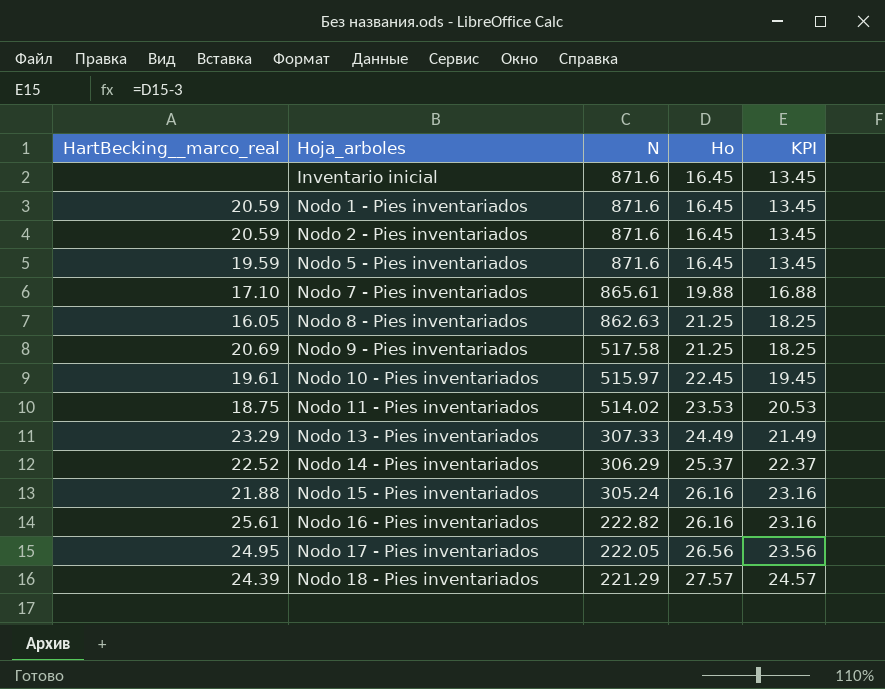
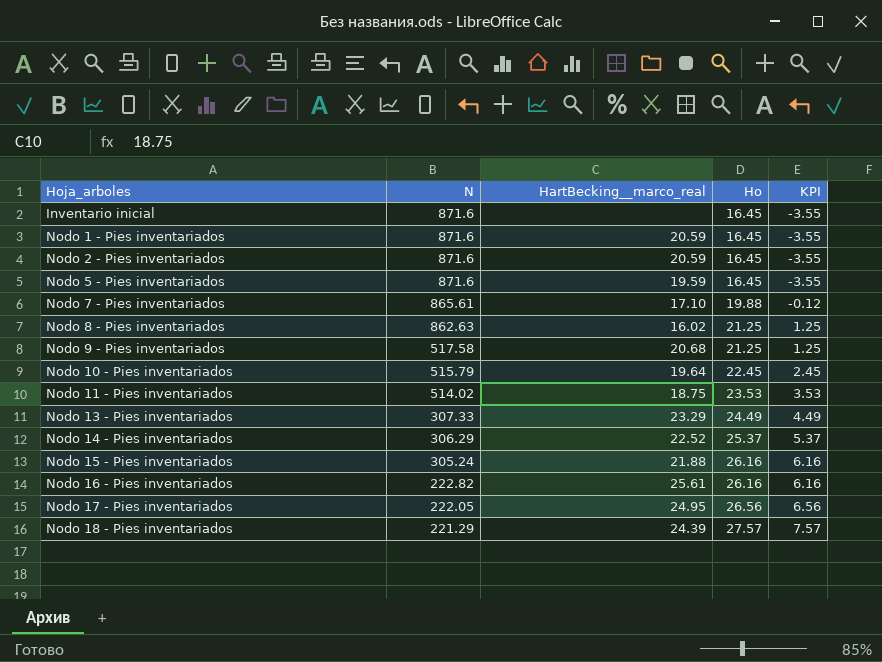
column HartBecking__marco_real | position: 1 -> 3
column KPI | formula: [Ho] - 3 -> [Ho] - 20
Nodo 8 - Pies inventariados | HartBecking__marco_real: 16.05 -> 16.02
Nodo 9 - Pies inventariados | HartBecking__marco_real: 20.69 -> 20.68
Nodo 10 - Pies inventariados | N: 515.97 -> 515.79
Nodo 10 - Pies inventariados | HartBecking__marco_real: 19.61 -> 19.64

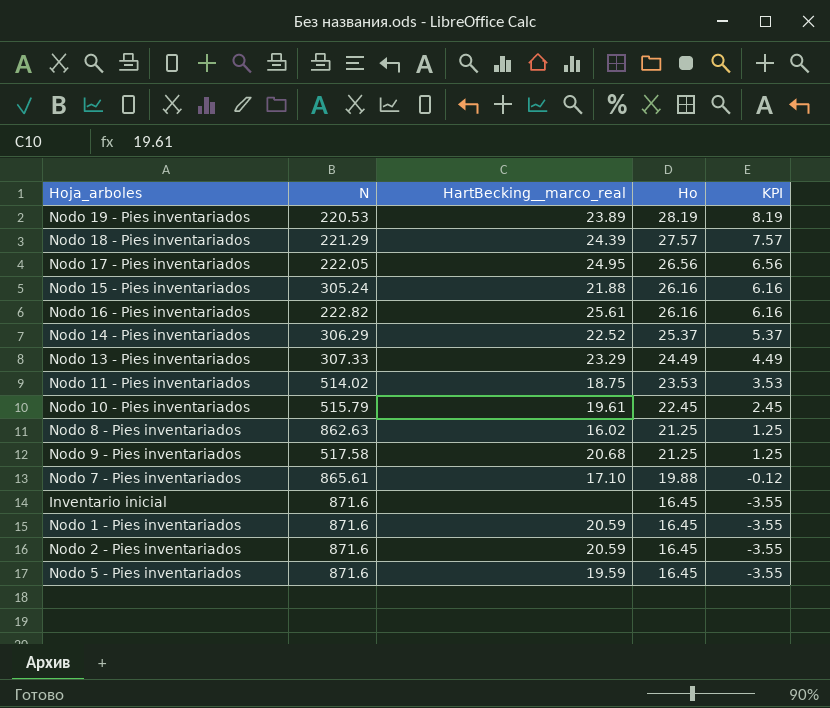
row order: Hoja_arboles ascending -> Ho descending
row Nodo 19 - Pies inventariados: none -> 220.53 | 23.89 | 28.19 | 8.19
Nodo 10 - Pies inventariados | HartBecking__marco_real: 19.64 -> 19.61

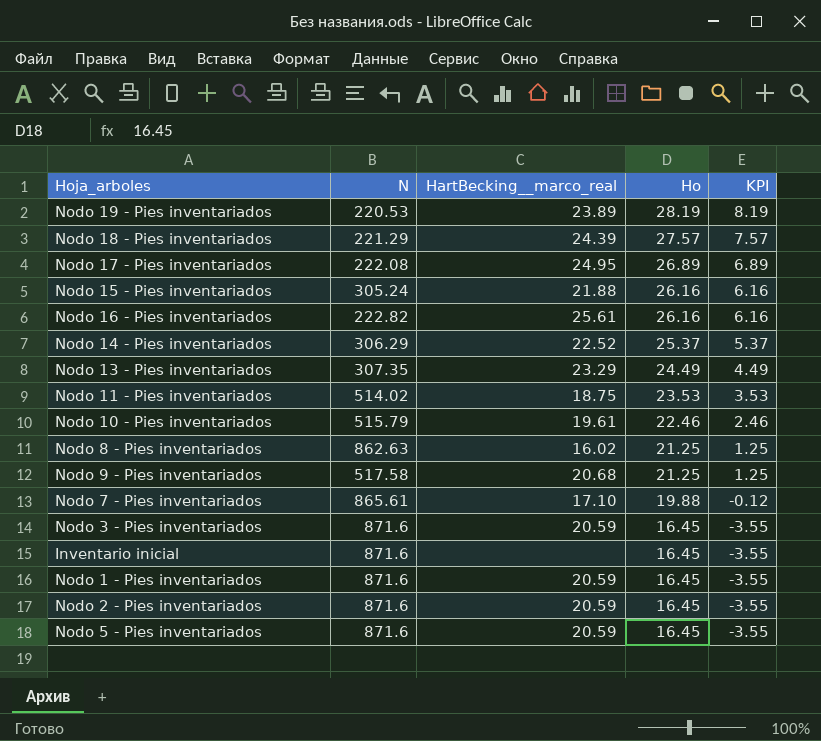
Nodo 17 - Pies inventariados | N: 222.05 -> 222.08
Nodo 17 - Pies inventariados | Ho: 26.56 -> 26.89
Nodo 17 - Pies inventariados | KPI: 6.56 -> 6.89
Nodo 13 - Pies inventariados | N: 307.33 -> 307.35
Nodo 10 - Pies inventariados | Ho: 22.45 -> 22.46
Nodo 10 - Pies inventariados | KPI: 2.45 -> 2.46
row Nodo 3 - Pies inventariados: none -> 871.6 | 20.59 | 16.45 | -3.55
Nodo 5 - Pies inventariados | HartBecking__marco_real: 19.59 -> 20.59

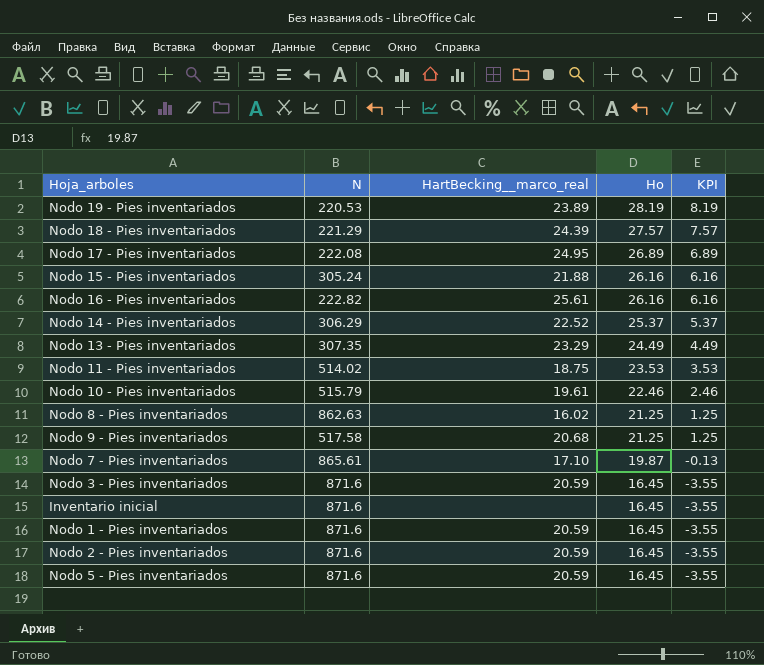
Nodo 7 - Pies inventariados | Ho: 19.88 -> 19.87
Nodo 7 - Pies inventariados | KPI: -0.12 -> -0.13

